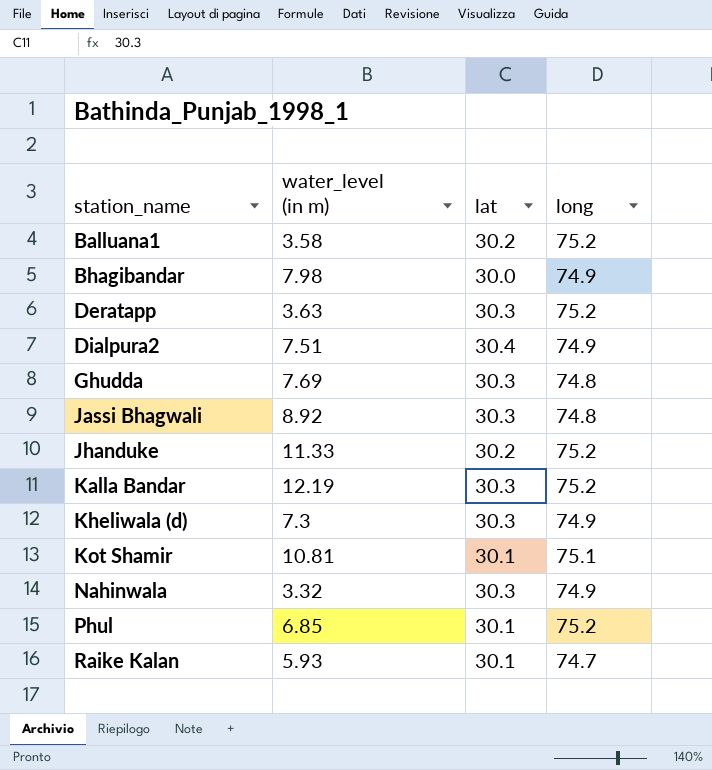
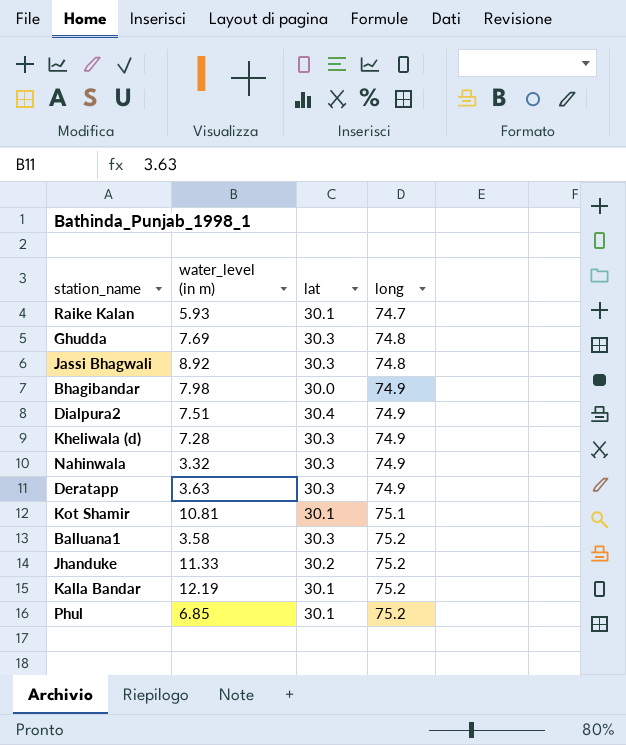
row order: station_name ascending -> long ascending
Kheliwala (d) | water_level (in m): 7.3 -> 7.28
Deratapp | long: 75.2 -> 74.9
Balluana1 | lat: 30.2 -> 30.3
Kalla Bandar | lat: 30.3 -> 30.1

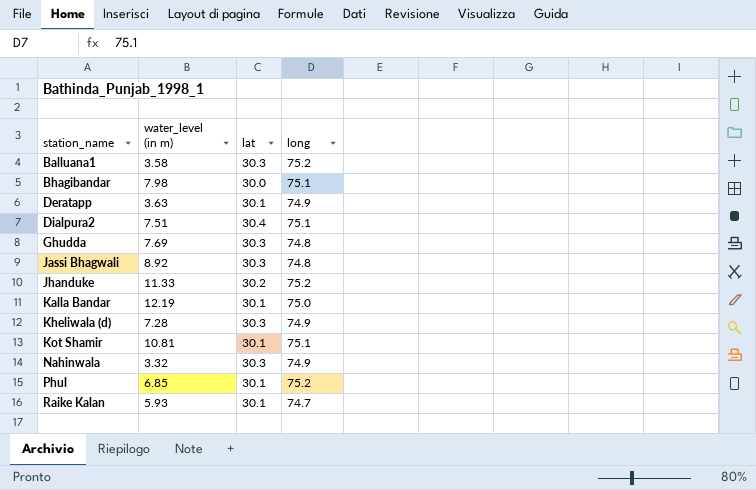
row order: long ascending -> station_name ascending
Bhagibandar | long: 74.9 -> 75.1
Deratapp | lat: 30.3 -> 30.1
Dialpura2 | long: 74.9 -> 75.1
Kalla Bandar | long: 75.2 -> 75.0

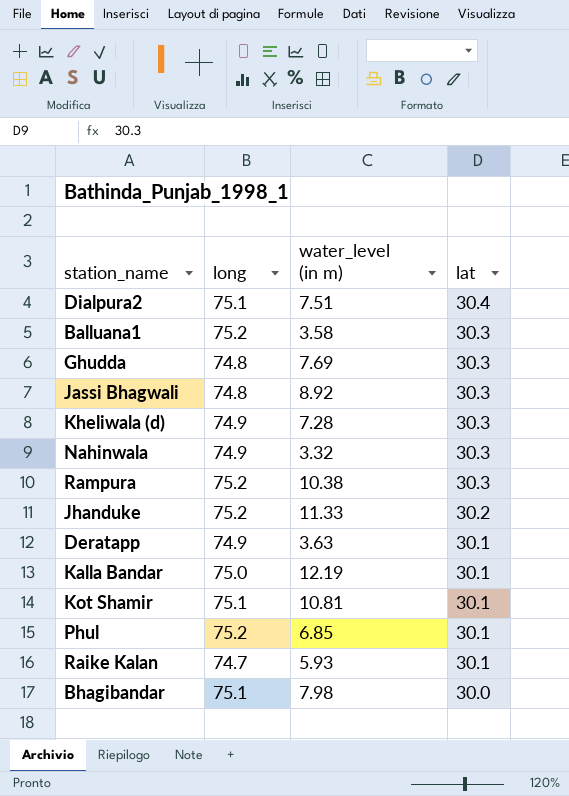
row order: station_name ascending -> lat descending
column long | position: 4 -> 2
row Rampura: none -> 75.2 | 10.38 | 30.3

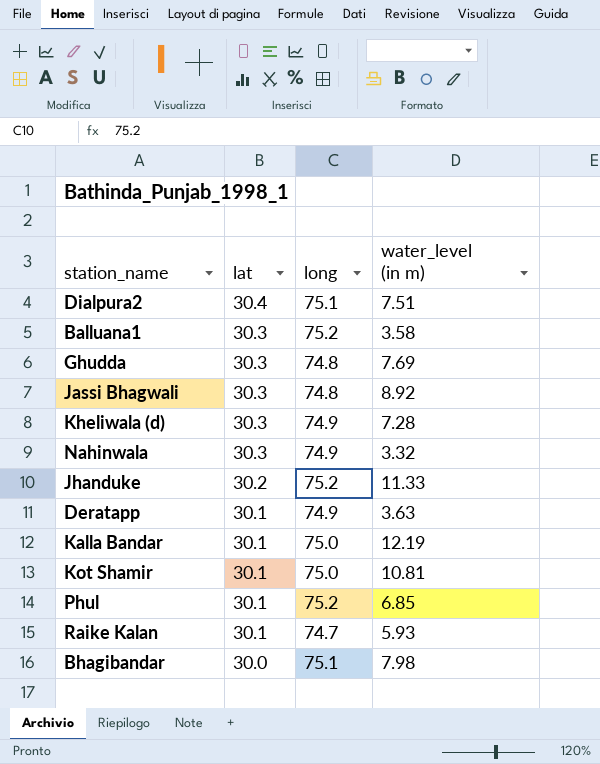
column lat | position: 4 -> 2
row Rampura: 75.2 | 10.38 | 30.3 -> none
Kot Shamir | long: 75.1 -> 75.0

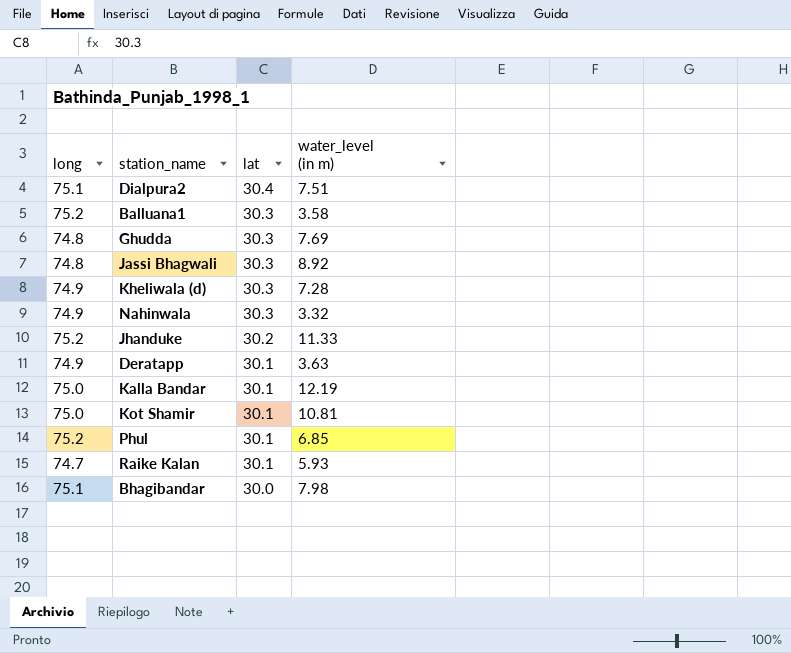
column long | position: 3 -> 1

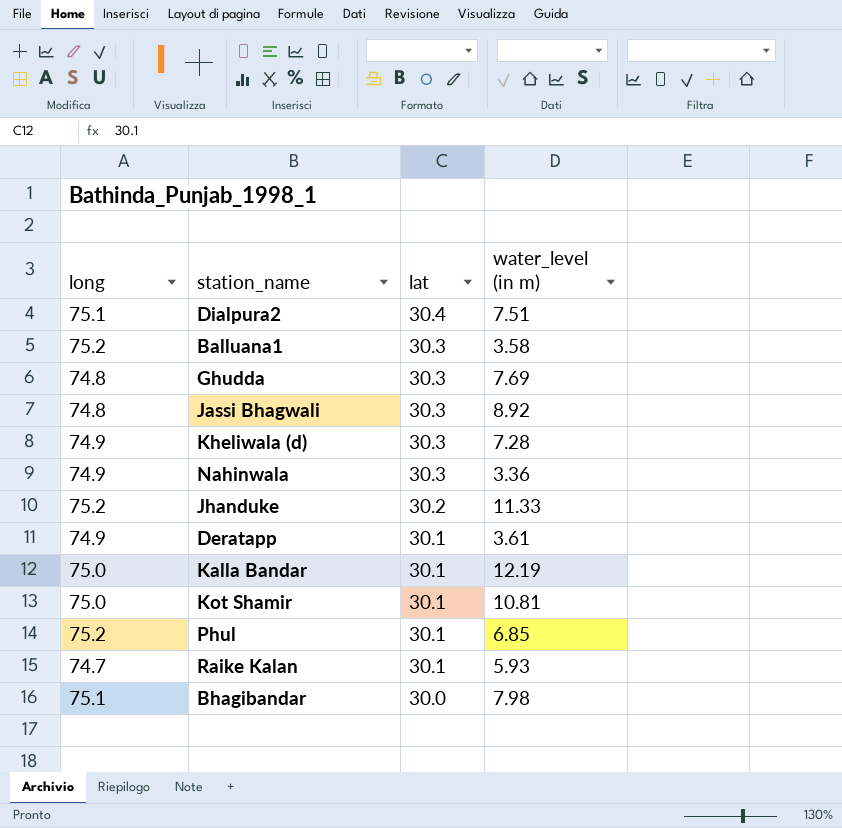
Nahinwala | water_level (in m): 3.32 -> 3.36
Deratapp | water_level (in m): 3.63 -> 3.61

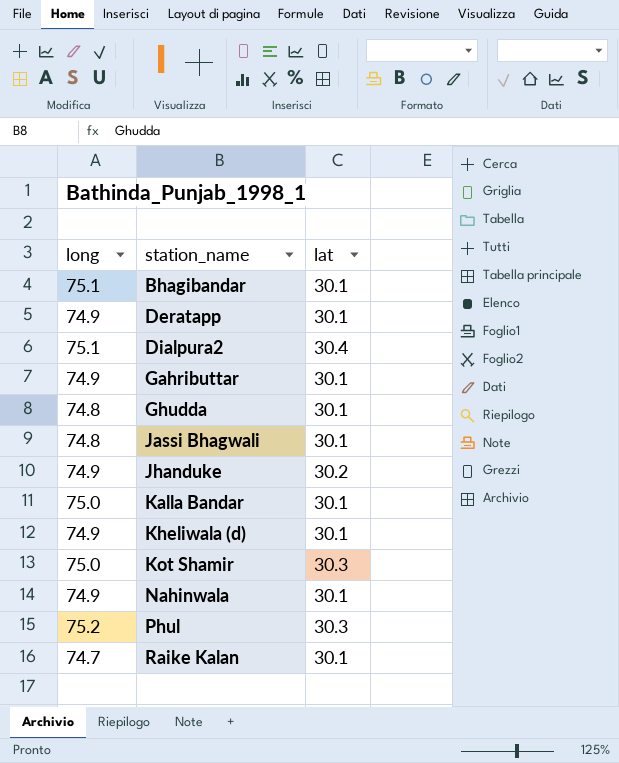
row order: lat descending -> station_name ascending
column water_level (in m) | position: 4 -> none
row Balluana1: 75.2 | 30.3 | 3.58 -> none
Bhagibandar | lat: 30.0 -> 30.1
row Gahributtar: none -> 74.9 | 30.1
Ghudda | lat: 30.3 -> 30.1
Jassi Bhagwali | lat: 30.3 -> 30.1
Jhanduke | long: 75.2 -> 74.9
Kheliwala (d) | lat: 30.3 -> 30.1
Kot Shamir | lat: 30.1 -> 30.3
Nahinwala | lat: 30.3 -> 30.1
Phul | lat: 30.1 -> 30.3

